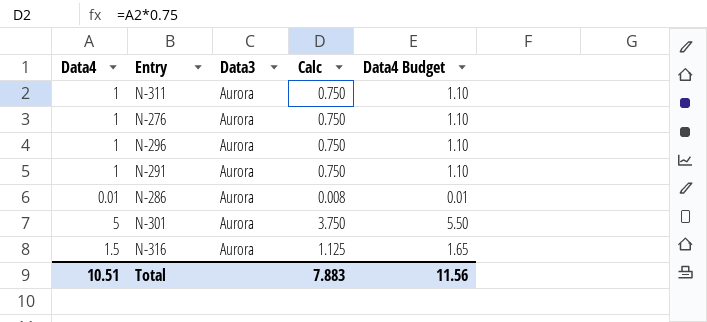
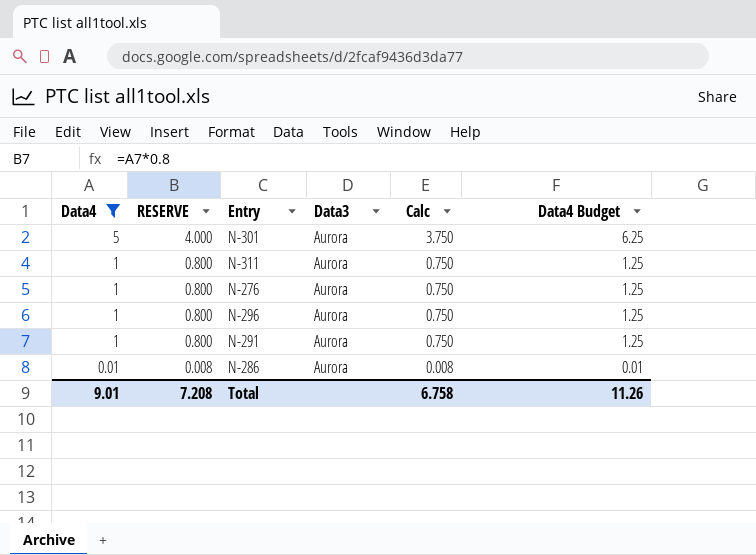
filter: none -> Data4 != 1.5
row order: none -> Data4 descending
column RESERVE | formula: none -> [Data4] * 0.8
column Data4 Budget | formula: [Data4] * 1.1 -> [Data4] * 1.25
Total | Data4: 10.51 -> 9.01
Total | Calc: 7.883 -> 6.758
Total | Data4 Budget: 11.56 -> 11.26

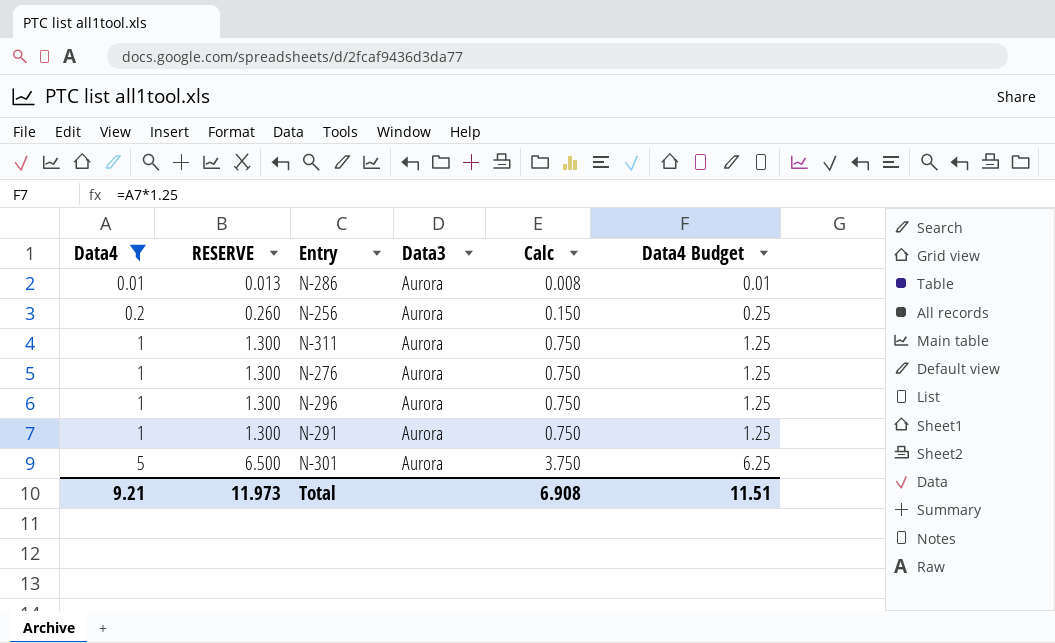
row order: Data4 descending -> Data4 ascending
column RESERVE | formula: [Data4] * 0.8 -> [Data4] * 1.3
row N-256: none -> 0.2 | 0.260 | Aurora | 0.150 | 0.25
Total | Data4: 9.01 -> 9.21
Total | RESERVE: 7.208 -> 11.973
Total | Calc: 6.758 -> 6.908
Total | Data4 Budget: 11.26 -> 11.51

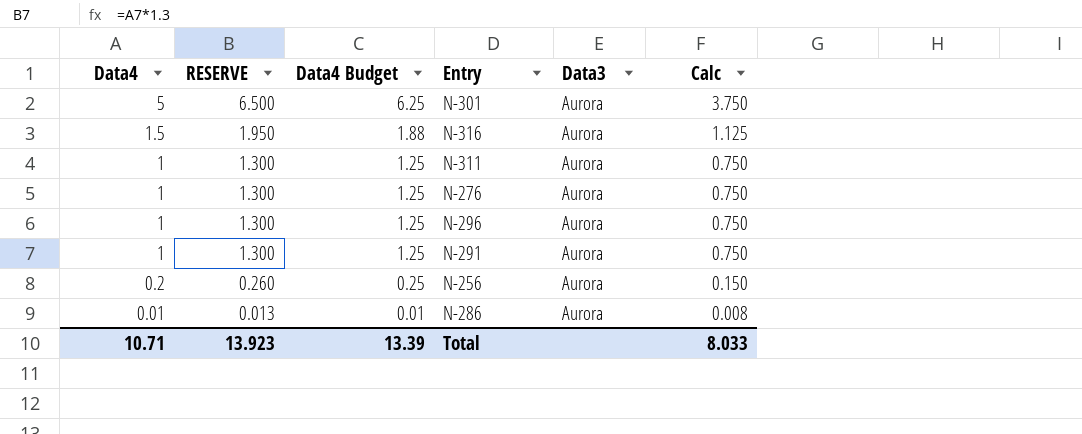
filter: Data4 != 1.5 -> none
row order: Data4 ascending -> Data4 descending
column Data4 Budget | position: 6 -> 3
Total | Data4: 9.21 -> 10.71
Total | RESERVE: 11.973 -> 13.923
Total | Data4 Budget: 11.51 -> 13.39
Total | Calc: 6.908 -> 8.033

